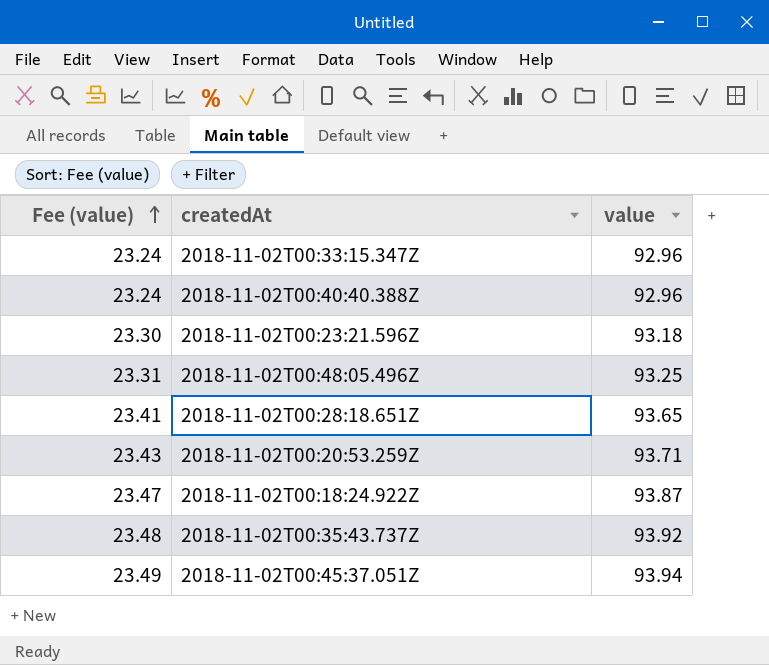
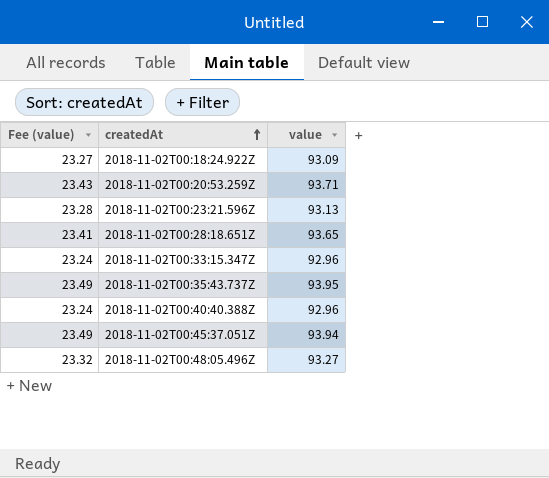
row order: Fee (value) ascending -> createdAt ascending
2018-11-02T00:18:24.922Z | Fee (value): 23.47 -> 23.27
2018-11-02T00:18:24.922Z | value: 93.87 -> 93.09
2018-11-02T00:23:21.596Z | Fee (value): 23.30 -> 23.28
2018-11-02T00:23:21.596Z | value: 93.18 -> 93.13
2018-11-02T00:35:43.737Z | Fee (value): 23.48 -> 23.49
2018-11-02T00:35:43.737Z | value: 93.92 -> 93.95
2018-11-02T00:48:05.496Z | Fee (value): 23.31 -> 23.32
2018-11-02T00:48:05.496Z | value: 93.25 -> 93.27

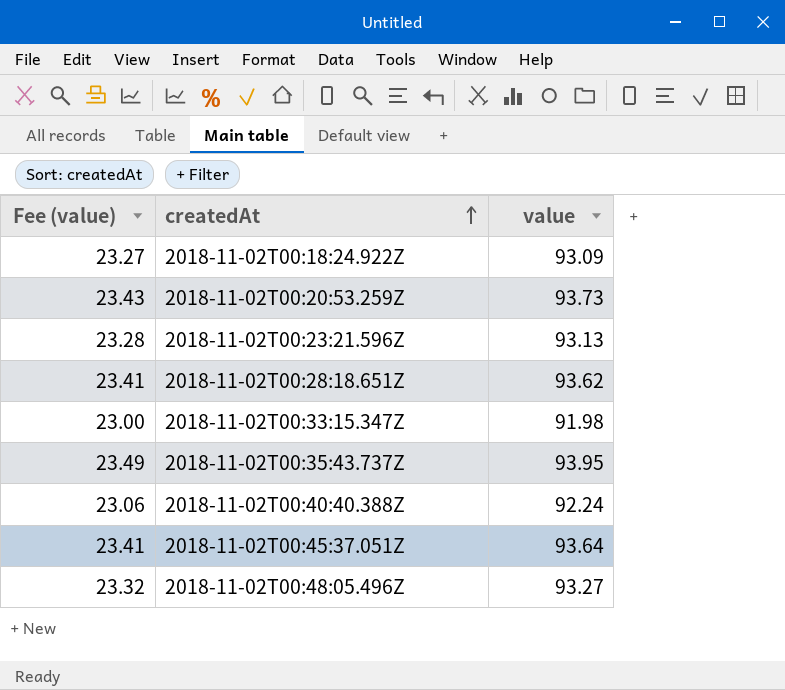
2018-11-02T00:20:53.259Z | value: 93.71 -> 93.73
2018-11-02T00:28:18.651Z | value: 93.65 -> 93.62
2018-11-02T00:33:15.347Z | Fee (value): 23.24 -> 23.00
2018-11-02T00:33:15.347Z | value: 92.96 -> 91.98
2018-11-02T00:40:40.388Z | Fee (value): 23.24 -> 23.06
2018-11-02T00:40:40.388Z | value: 92.96 -> 92.24
2018-11-02T00:45:37.051Z | Fee (value): 23.49 -> 23.41
2018-11-02T00:45:37.051Z | value: 93.94 -> 93.64

